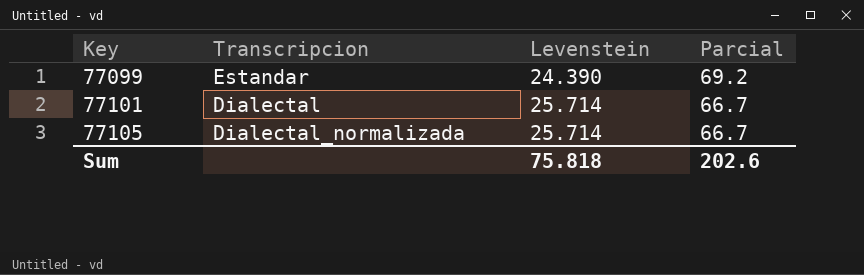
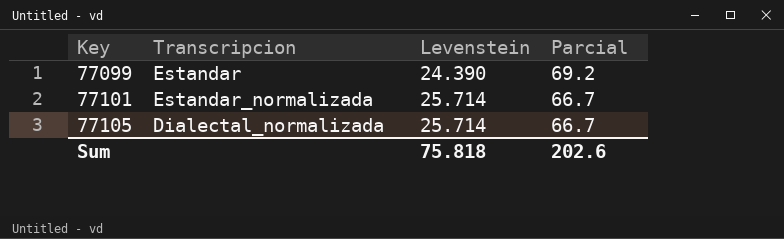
77101 | Transcripcion: Dialectal -> Estandar_normalizada

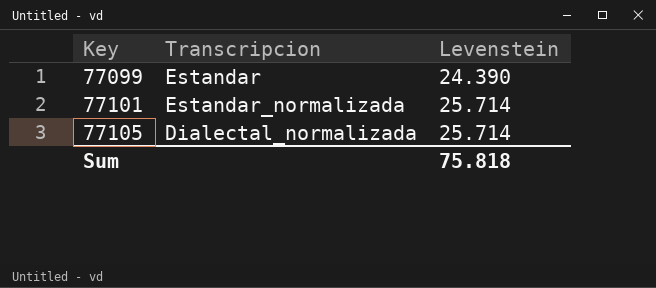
column Parcial | position: 4 -> none

